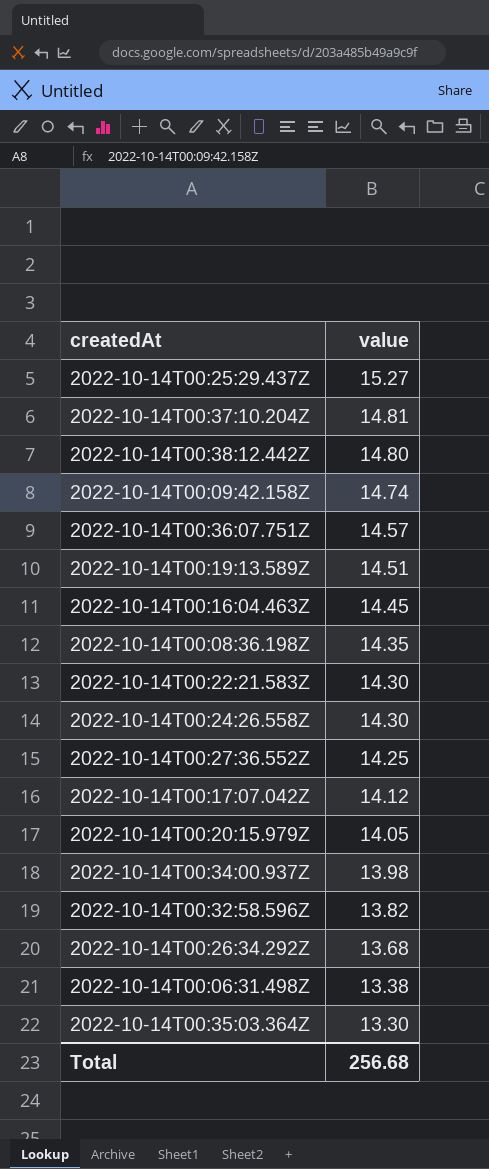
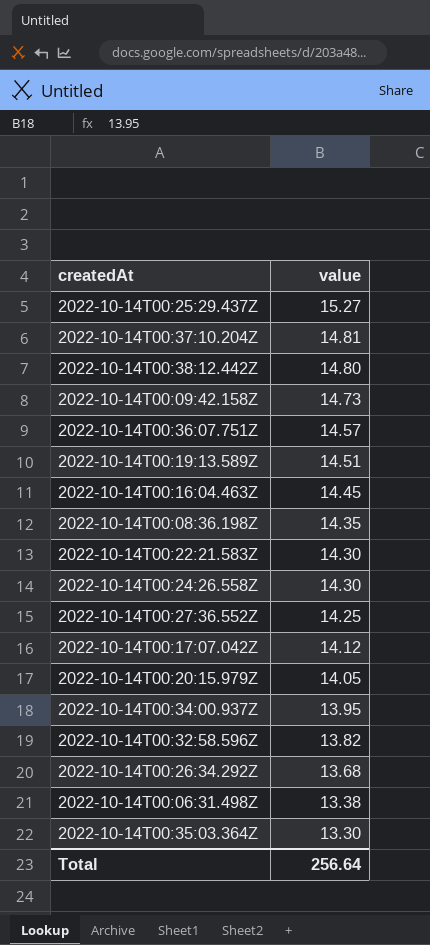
2022-10-14T00:09:42.158Z | value: 14.74 -> 14.73
2022-10-14T00:34:00.937Z | value: 13.98 -> 13.95
Total | value: 256.68 -> 256.64

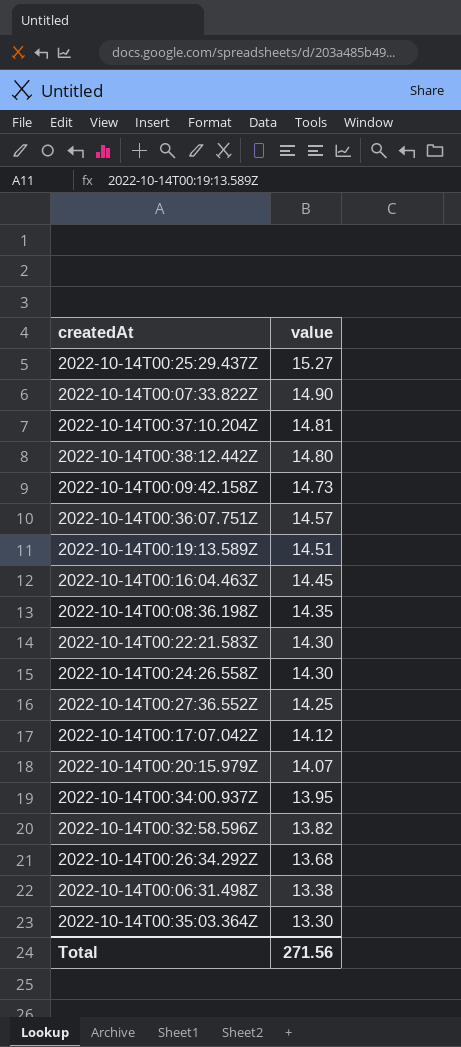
row 2022-10-14T00:07:33.822Z: none -> 14.90
2022-10-14T00:20:15.979Z | value: 14.05 -> 14.07
Total | value: 256.64 -> 271.56

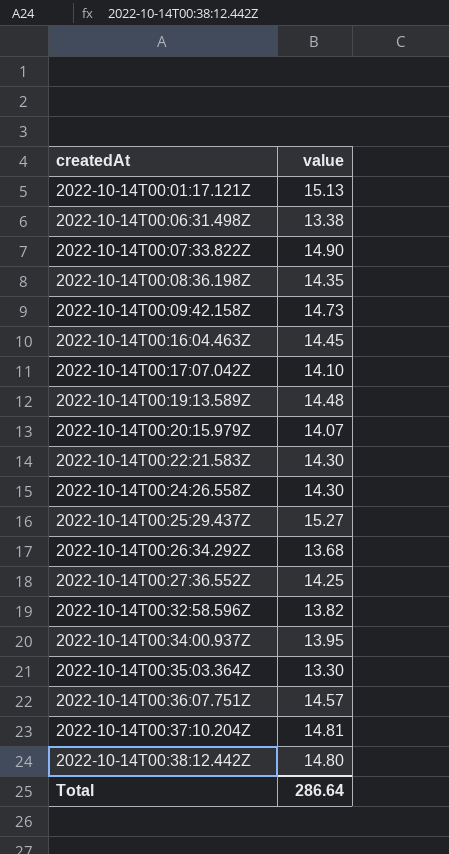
row order: value descending -> createdAt ascending
row 2022-10-14T00:01:17.121Z: none -> 15.13
2022-10-14T00:17:07.042Z | value: 14.12 -> 14.10
2022-10-14T00:19:13.589Z | value: 14.51 -> 14.48
Total | value: 271.56 -> 286.64

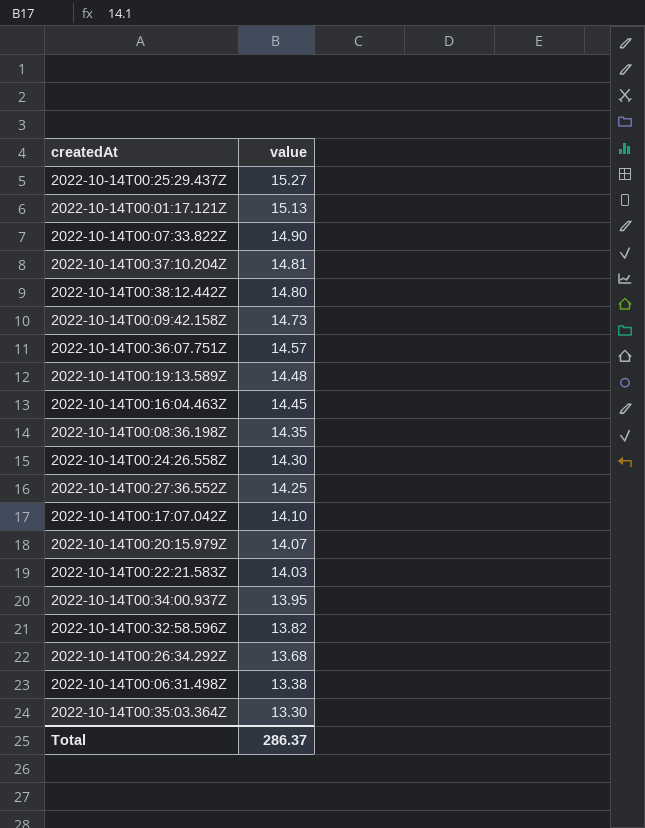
row order: createdAt ascending -> value descending
2022-10-14T00:22:21.583Z | value: 14.30 -> 14.03
Total | value: 286.64 -> 286.37

